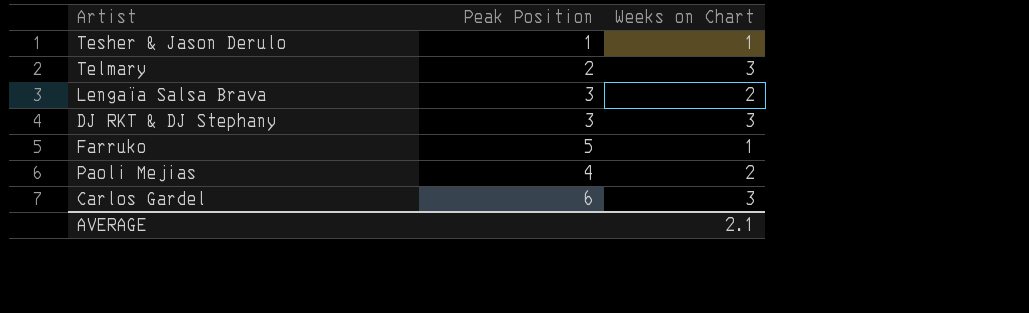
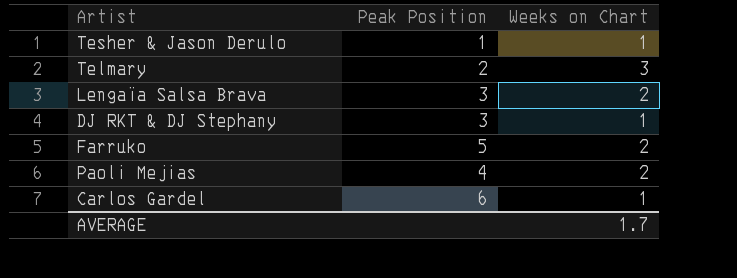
DJ RKT & DJ Stephany | Weeks on Chart: 3 -> 1
Farruko | Weeks on Chart: 1 -> 2
Carlos Gardel | Weeks on Chart: 3 -> 1
AVERAGE | Weeks on Chart: 2.1 -> 1.7

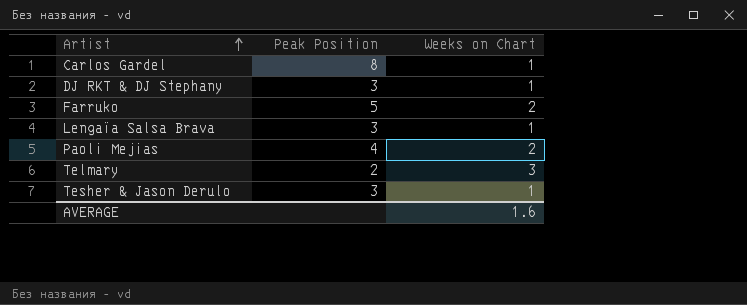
row order: none -> Artist ascending
Carlos Gardel | Peak Position: 6 -> 8
Lengaïa Salsa Brava | Weeks on Chart: 2 -> 1
Tesher & Jason Derulo | Peak Position: 1 -> 3
AVERAGE | Weeks on Chart: 1.7 -> 1.6

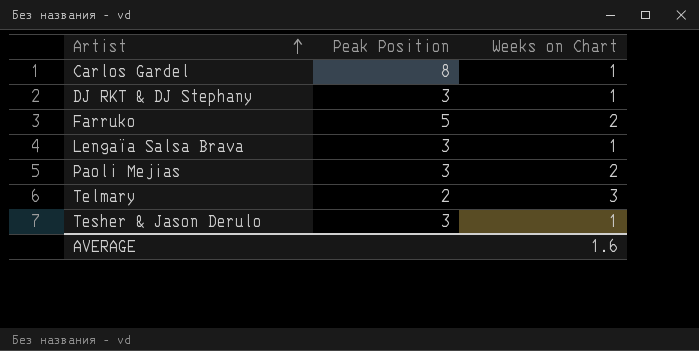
Paoli Mejias | Peak Position: 4 -> 3

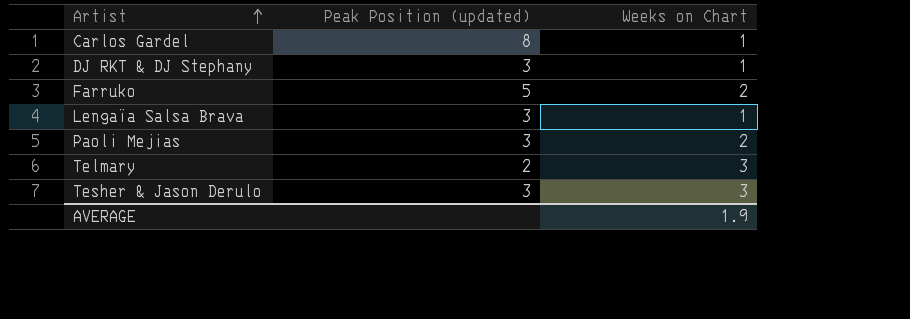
column name: Peak Position -> Peak Position (updated)
Tesher & Jason Derulo | Weeks on Chart: 1 -> 3
AVERAGE | Weeks on Chart: 1.6 -> 1.9

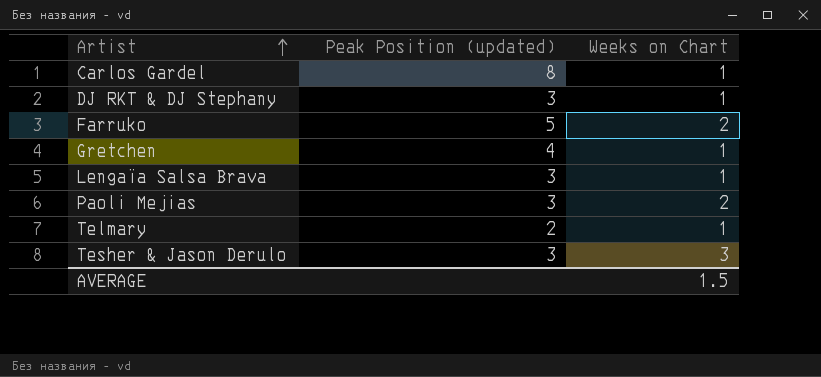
row Gretchen: none -> 4 | 1
Telmary | Weeks on Chart: 3 -> 1
AVERAGE | Weeks on Chart: 1.9 -> 1.5

